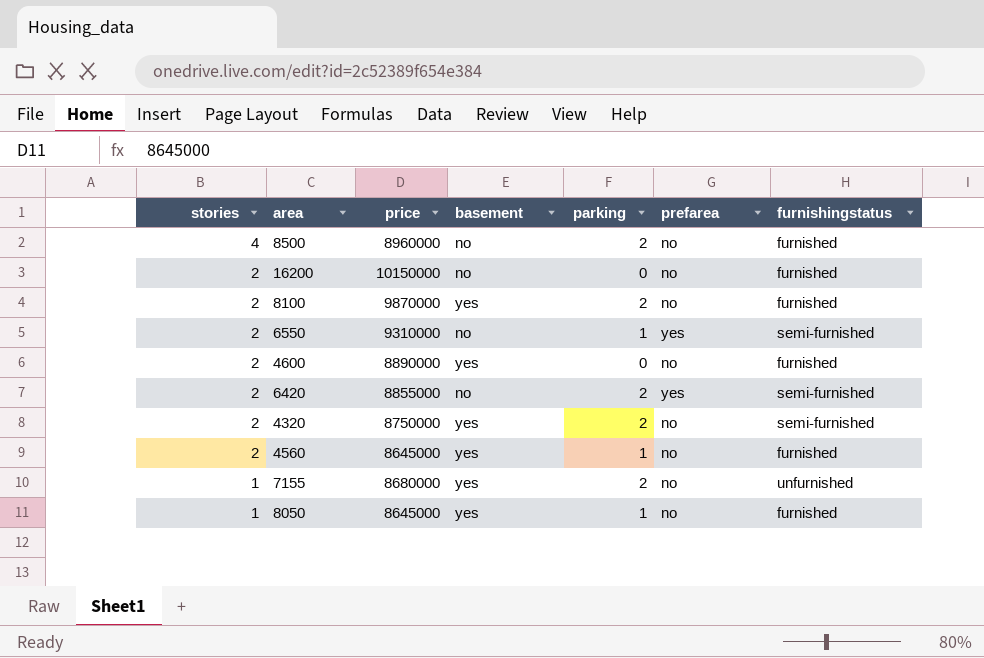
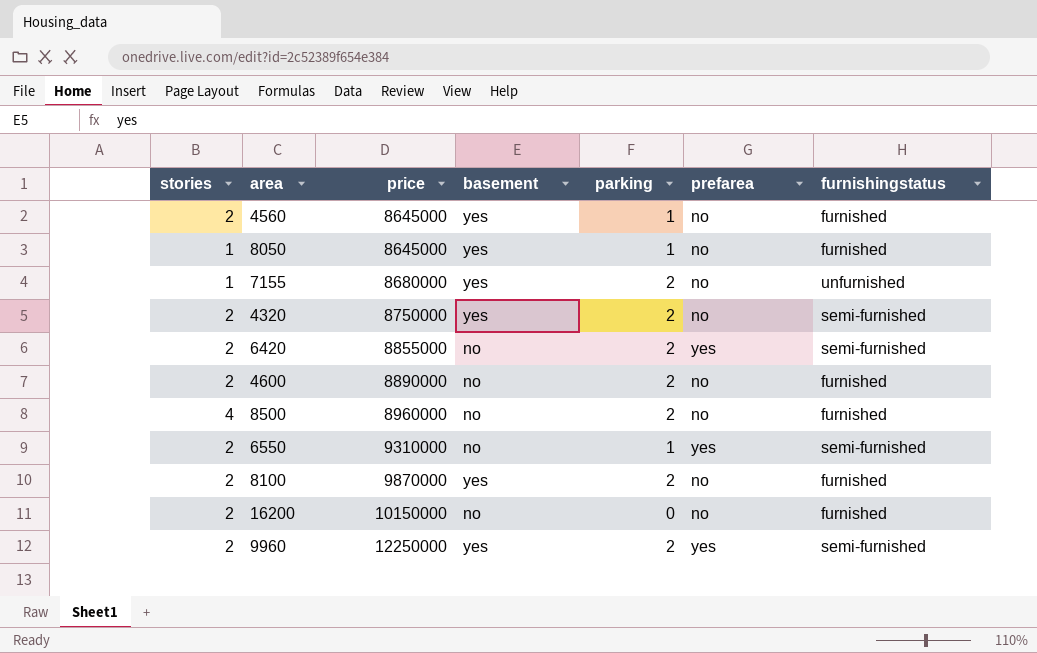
row order: stories descending -> price ascending
4600 | basement: yes -> no
4600 | parking: 0 -> 2
row 9960: none -> 2 | 12250000 | yes | 2 | yes | semi-furnished

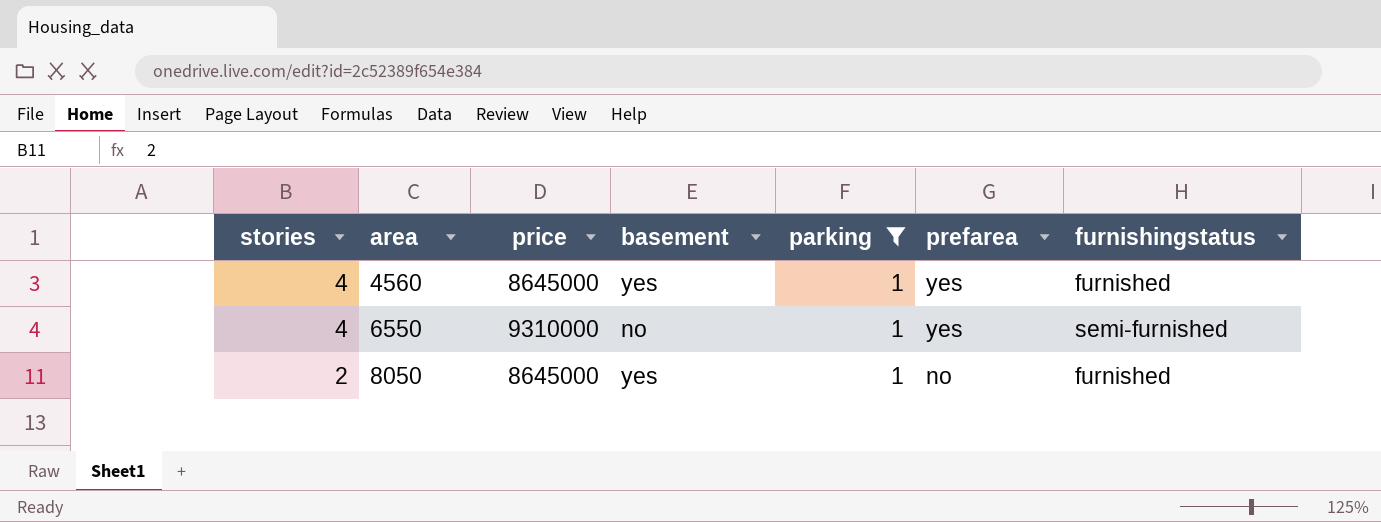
filter: none -> parking = 1
row order: price ascending -> stories descending
4560 | stories: 2 -> 4
4560 | prefarea: no -> yes
6550 | stories: 2 -> 4
8050 | stories: 1 -> 2

